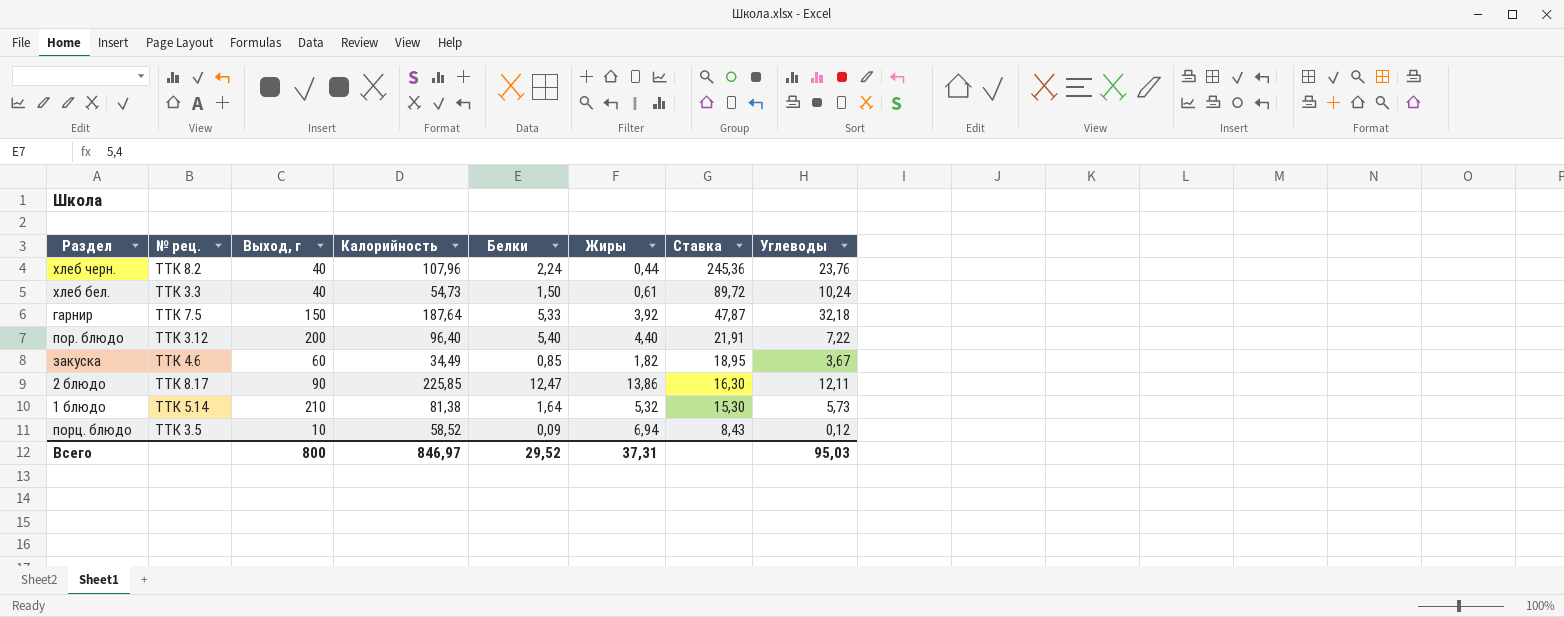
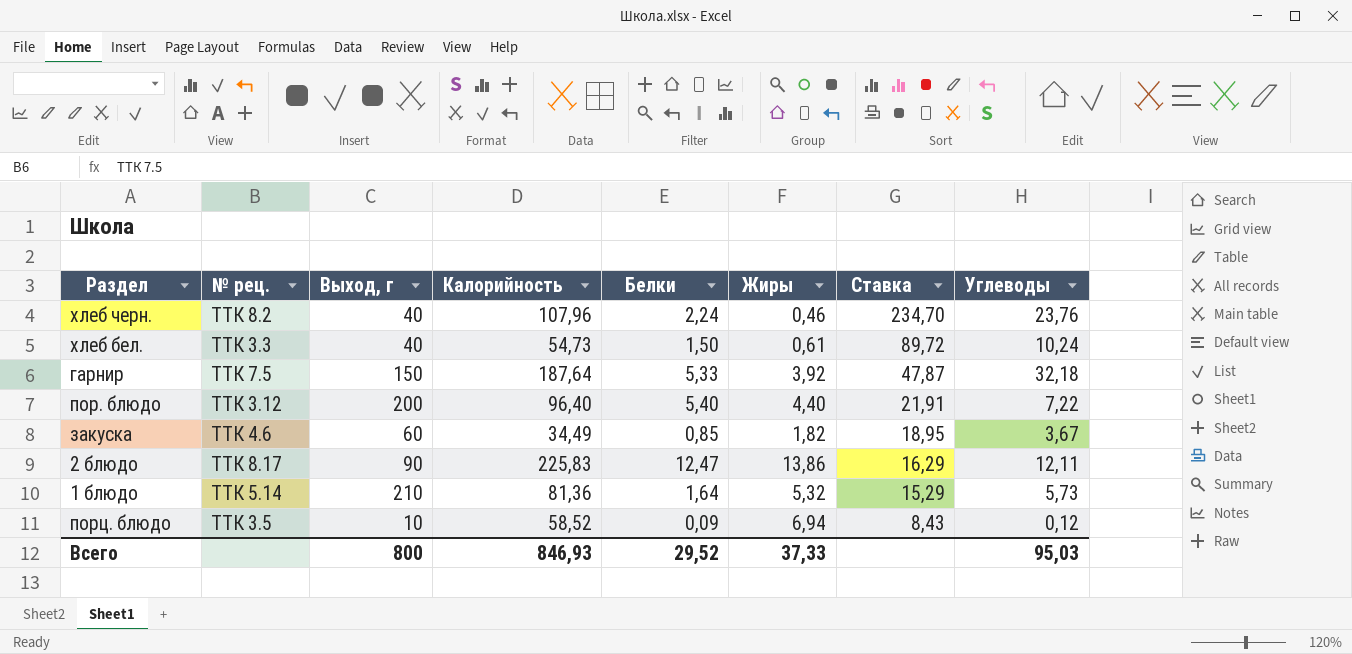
хлеб черн. | Жиры: 0,44 -> 0,46
хлеб черн. | Ставка: 245,36 -> 234,70
2 блюдо | Калорийность: 225,85 -> 225,83
2 блюдо | Ставка: 16,30 -> 16,29
1 блюдо | Калорийность: 81,38 -> 81,36
1 блюдо | Ставка: 15,30 -> 15,29
Всего | Калорийность: 846,97 -> 846,93
Всего | Жиры: 37,31 -> 37,33

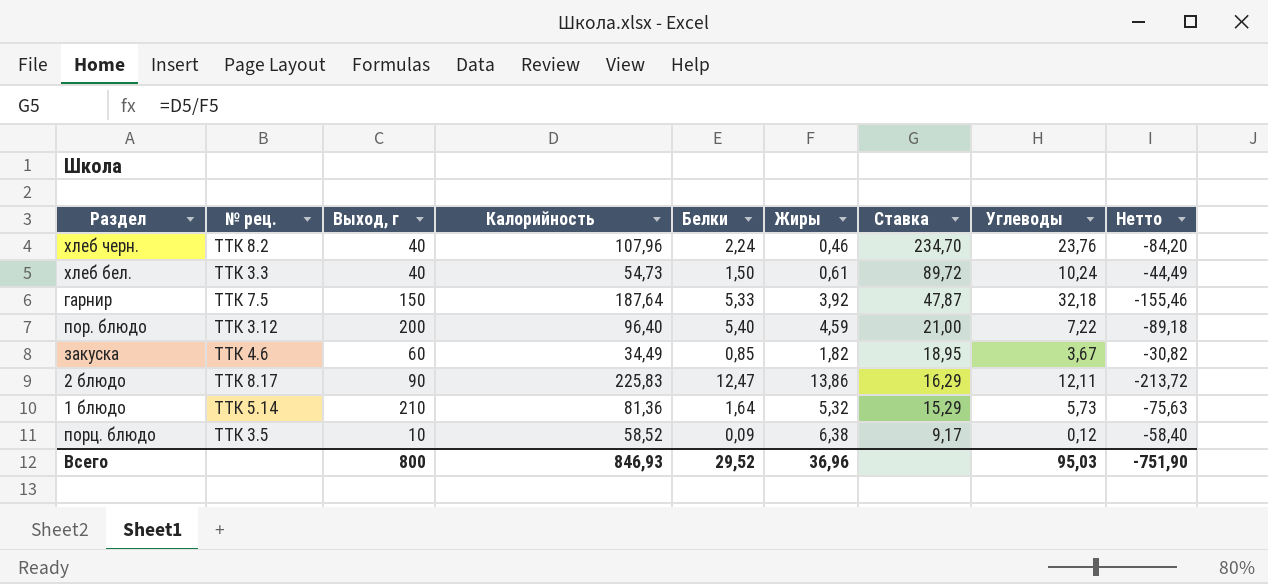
column Нетто | formula: none -> [Углеводы] - [Калорийность]
пор. блюдо | Жиры: 4,40 -> 4,59
пор. блюдо | Ставка: 21,91 -> 21,00
порц. блюдо | Жиры: 6,94 -> 6,38
порц. блюдо | Ставка: 8,43 -> 9,17
Всего | Жиры: 37,33 -> 36,96

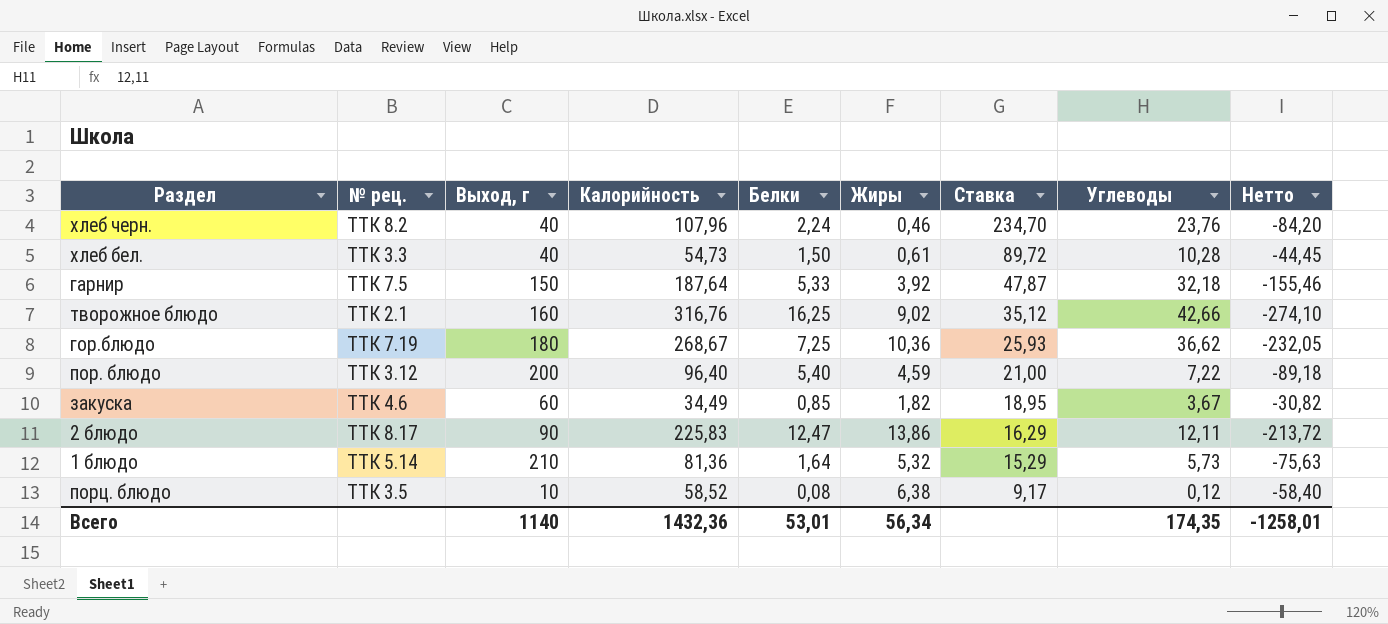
хлеб бел. | Углеводы: 10,24 -> 10,28
хлеб бел. | Нетто: -44,49 -> -44,45
row творожное блюдо: none -> ТТК 2.1 | 160 | 316,76 | 16,25 | 9,02 | 35,12 | 42,66 | -274,10
row гор.блюдо: none -> ТТК 7.19 | 180 | 268,67 | 7,25 | 10,36 | 25,93 | 36,62 | -232,05
порц. блюдо | Белки: 0,09 -> 0,08
Всего | Выход, г: 800 -> 1140
Всего | Калорийность: 846,93 -> 1432,36
Всего | Белки: 29,52 -> 53,01
Всего | Жиры: 36,96 -> 56,34
Всего | Углеводы: 95,03 -> 174,35
Всего | Нетто: -751,90 -> -1258,01

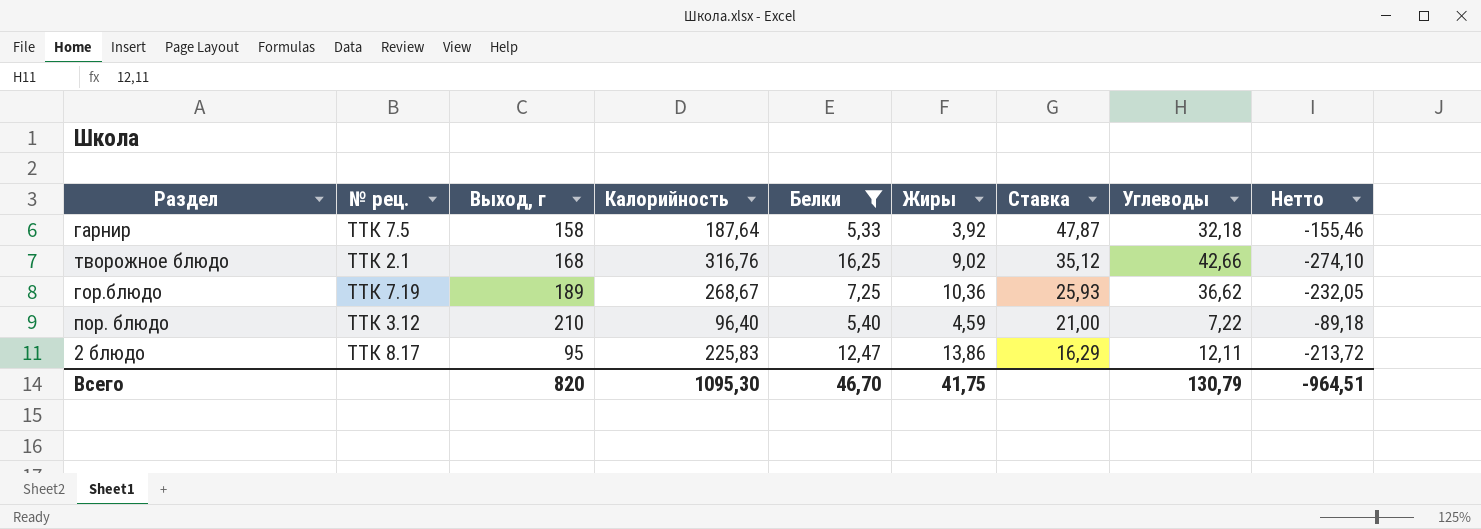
filter: none -> Белки >= 5,33
гарнир | Выход, г: 150 -> 158
творожное блюдо | Выход, г: 160 -> 168
гор.блюдо | Выход, г: 180 -> 189
пор. блюдо | Выход, г: 200 -> 210
2 блюдо | Выход, г: 90 -> 95
Всего | Выход, г: 1140 -> 820
Всего | Калорийность: 1432,36 -> 1095,30
Всего | Белки: 53,01 -> 46,70
Всего | Жиры: 56,34 -> 41,75
Всего | Углеводы: 174,35 -> 130,79
Всего | Нетто: -1258,01 -> -964,51

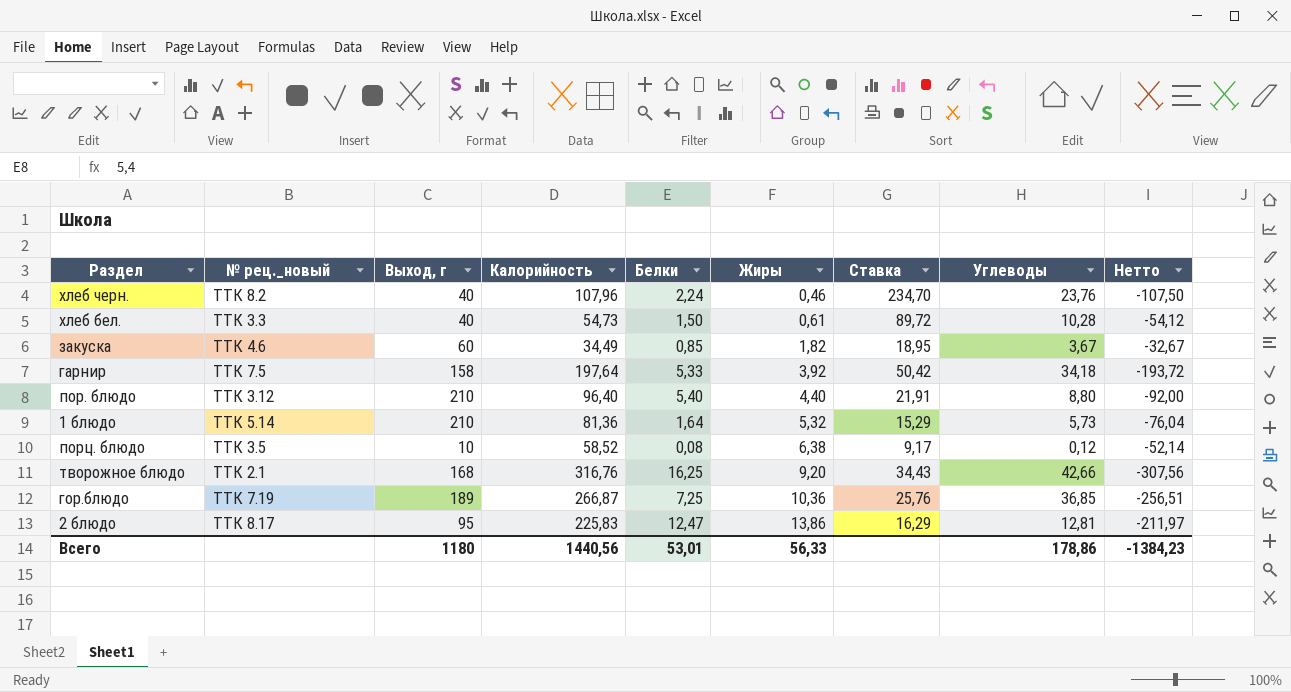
filter: Белки >= 5,33 -> none
row order: Ставка descending -> Жиры ascending
column name: № рец. -> № рец._новый
column Нетто | formula: [Углеводы] - [Калорийность] -> [Жиры] - [Калорийность]
гарнир | Калорийность: 187,64 -> 197,64
гарнир | Ставка: 47,87 -> 50,42
гарнир | Углеводы: 32,18 -> 34,18
пор. блюдо | Жиры: 4,59 -> 4,40
пор. блюдо | Ставка: 21,00 -> 21,91
пор. блюдо | Углеводы: 7,22 -> 8,80
творожное блюдо | Жиры: 9,02 -> 9,20
творожное блюдо | Ставка: 35,12 -> 34,43
гор.блюдо | Калорийность: 268,67 -> 266,87
гор.блюдо | Ставка: 25,93 -> 25,76
гор.блюдо | Углеводы: 36,62 -> 36,85
2 блюдо | Углеводы: 12,11 -> 12,81
Всего | Выход, г: 820 -> 1180
Всего | Калорийность: 1095,30 -> 1440,56
Всего | Белки: 46,70 -> 53,01
Всего | Жиры: 41,75 -> 56,33
Всего | Углеводы: 130,79 -> 178,86
Всего | Нетто: -964,51 -> -1384,23

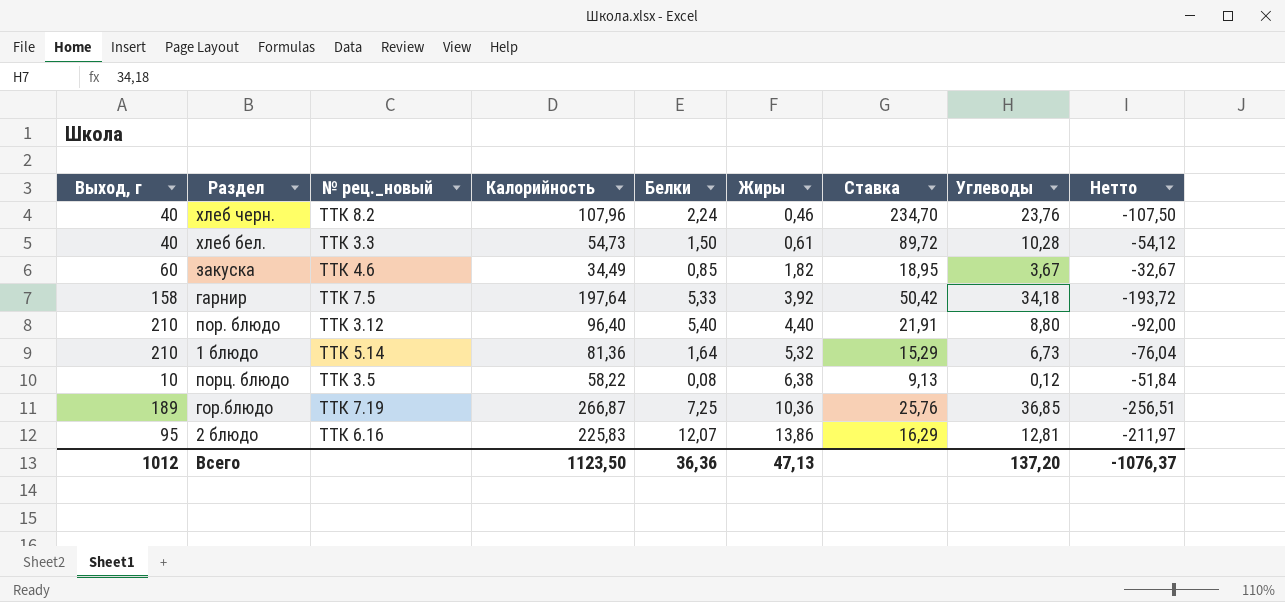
column Выход, г | position: 3 -> 1
row творожное блюдо: ТТК 2.1 | 168 | 316,76 | 16,25 | 9,20 | 34,43 | 42,66 | -307,56 -> none
1 блюдо | Углеводы: 5,73 -> 6,73
порц. блюдо | Калорийность: 58,52 -> 58,22
порц. блюдо | Ставка: 9,17 -> 9,13
порц. блюдо | Нетто: -52,14 -> -51,84
2 блюдо | № рец._новый: ТТК 8.17 -> ТТК 6.16
2 блюдо | Белки: 12,47 -> 12,07
Всего | Выход, г: 1180 -> 1012
Всего | Калорийность: 1440,56 -> 1123,50
Всего | Белки: 53,01 -> 36,36
Всего | Жиры: 56,33 -> 47,13
Всего | Углеводы: 178,86 -> 137,20
Всего | Нетто: -1384,23 -> -1076,37

